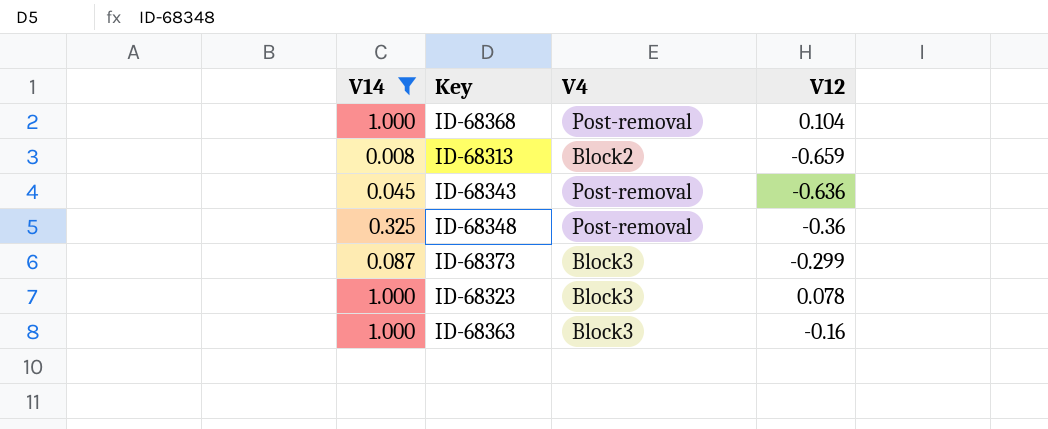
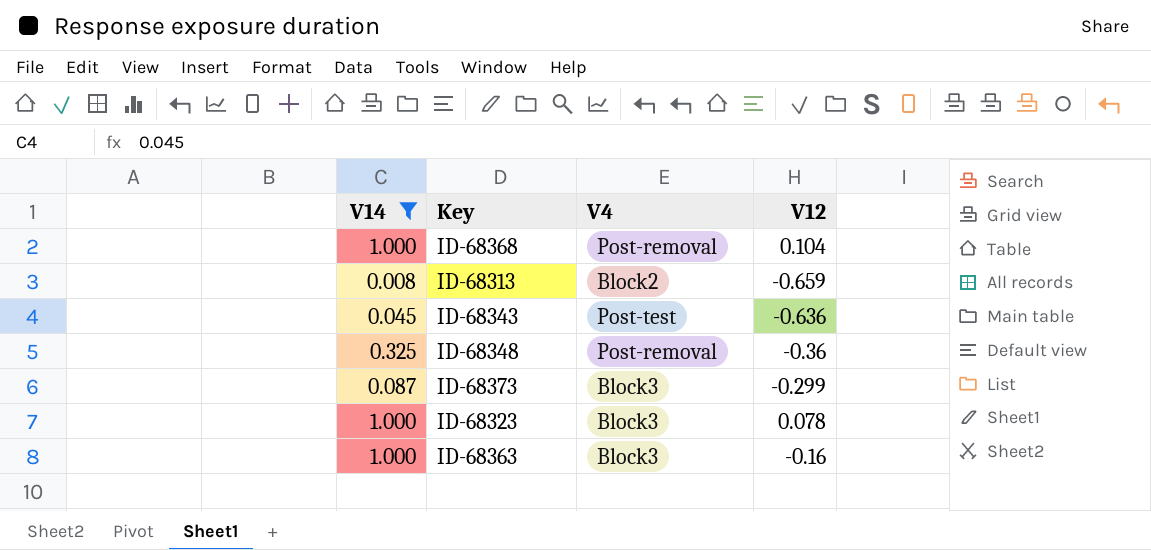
ID-68343 | V4: Post-removal -> Post-test

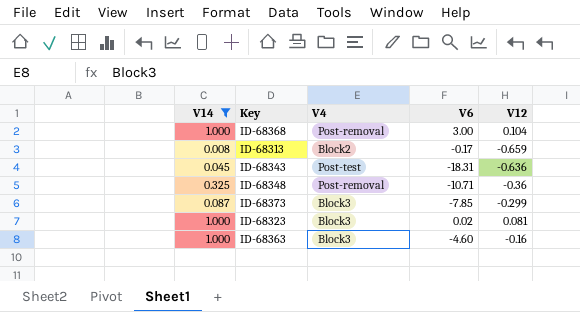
column V6 | position: none -> 4
ID-68323 | V12: 0.078 -> 0.081

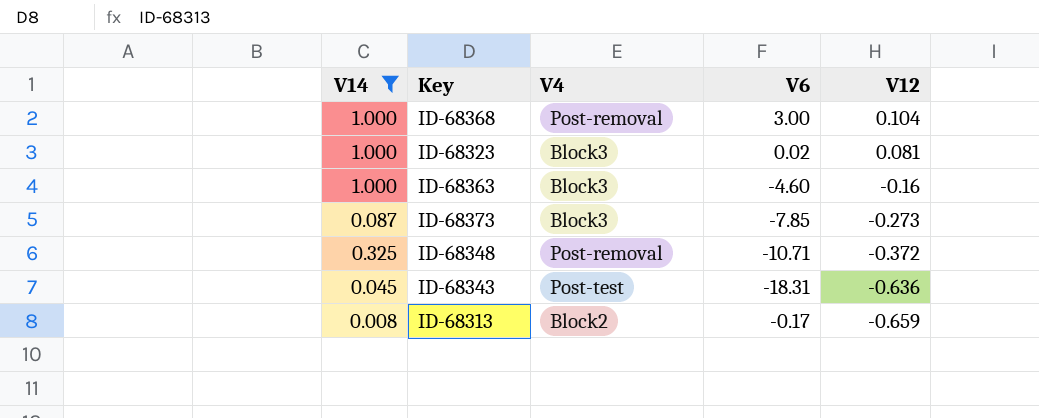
row order: none -> V12 descending
ID-68373 | V12: -0.299 -> -0.273
ID-68348 | V12: -0.36 -> -0.372

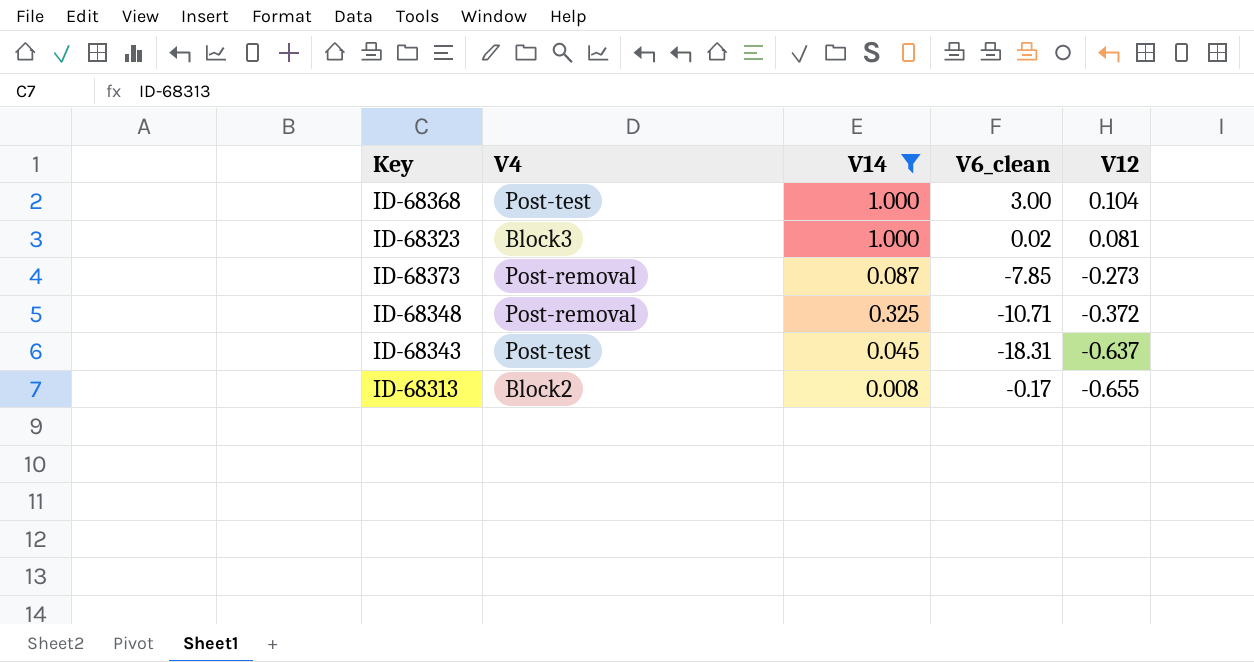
column V14 | position: 1 -> 3
column name: V6 -> V6_clean
row ID-68363: 1.000 | Block3 | -4.60 | -0.16 -> none
ID-68368 | V4: Post-removal -> Post-test
ID-68373 | V4: Block3 -> Post-removal
ID-68343 | V12: -0.636 -> -0.637
ID-68313 | V12: -0.659 -> -0.655

